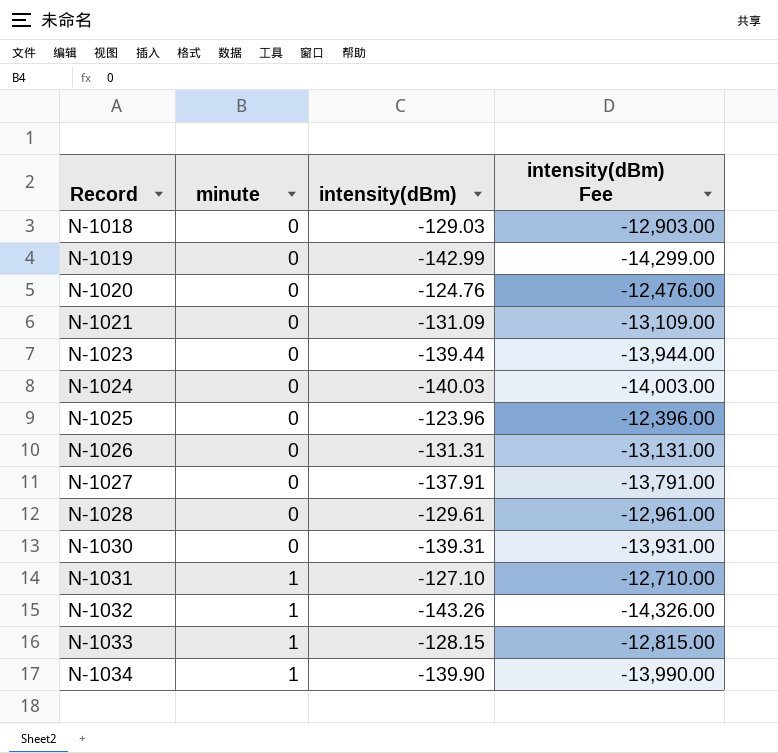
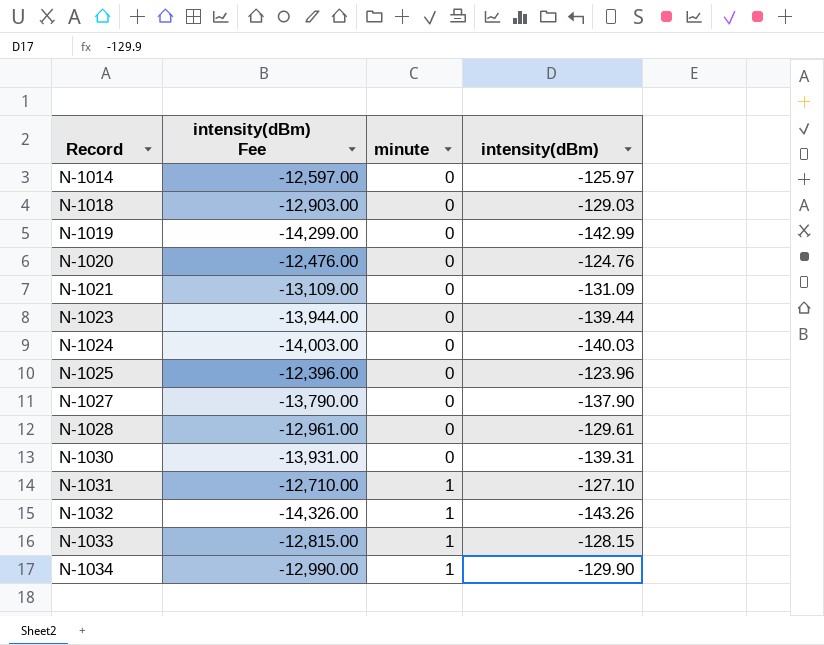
column intensity(dBm) Fee | position: 4 -> 2
row N-1026: 0 | -131.31 | -13,131.00 -> none
row N-1014: none -> -12,597.00 | 0 | -125.97
N-1027 | intensity(dBm) Fee: -13,791.00 -> -13,790.00
N-1027 | intensity(dBm): -137.91 -> -137.90
N-1034 | intensity(dBm) Fee: -13,990.00 -> -12,990.00
N-1034 | intensity(dBm): -139.90 -> -129.90

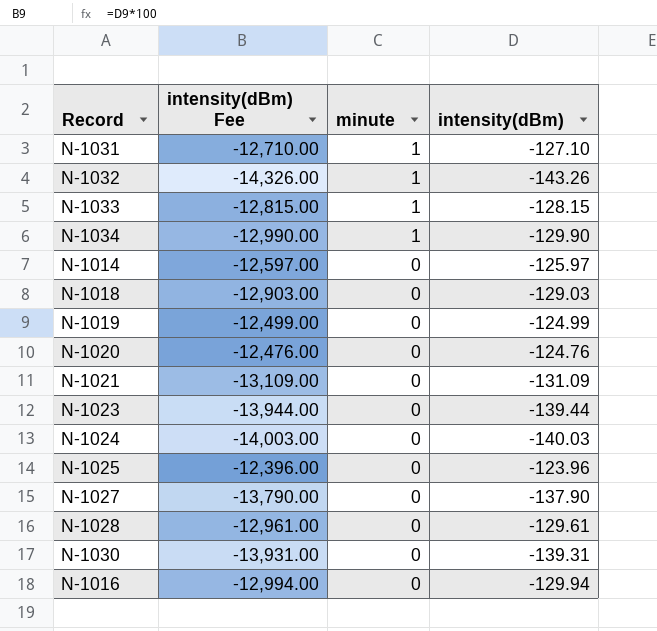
row order: Record ascending -> minute descending
N-1019 | intensity(dBm) Fee: -14,299.00 -> -12,499.00
N-1019 | intensity(dBm): -142.99 -> -124.99
row N-1016: none -> -12,994.00 | 0 | -129.94

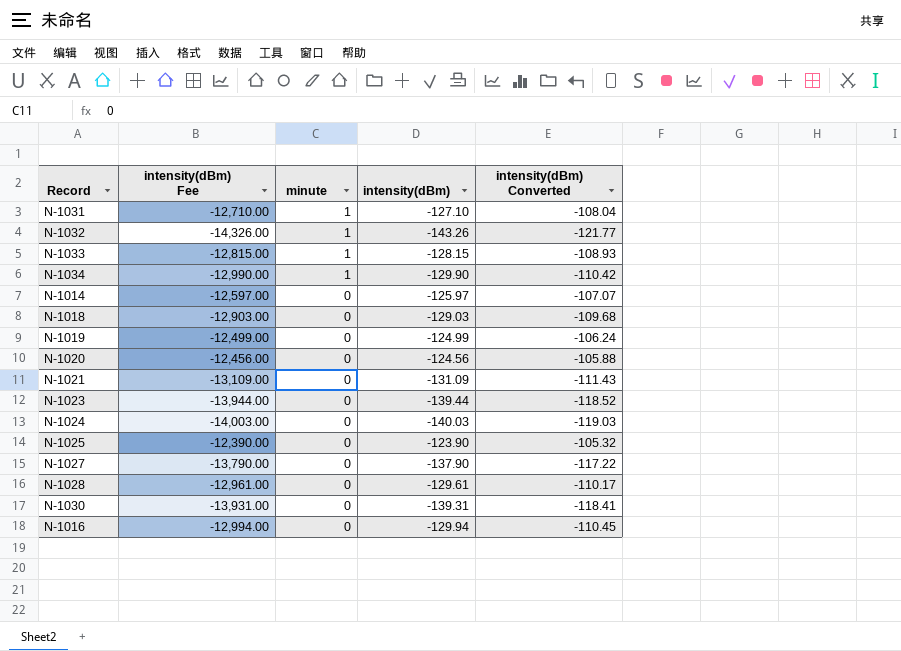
column intensity(dBm) Converted | formula: none -> [intensity(dBm)] * 0.85
N-1020 | intensity(dBm) Fee: -12,476.00 -> -12,456.00
N-1020 | intensity(dBm): -124.76 -> -124.56
N-1025 | intensity(dBm) Fee: -12,396.00 -> -12,390.00
N-1025 | intensity(dBm): -123.96 -> -123.90

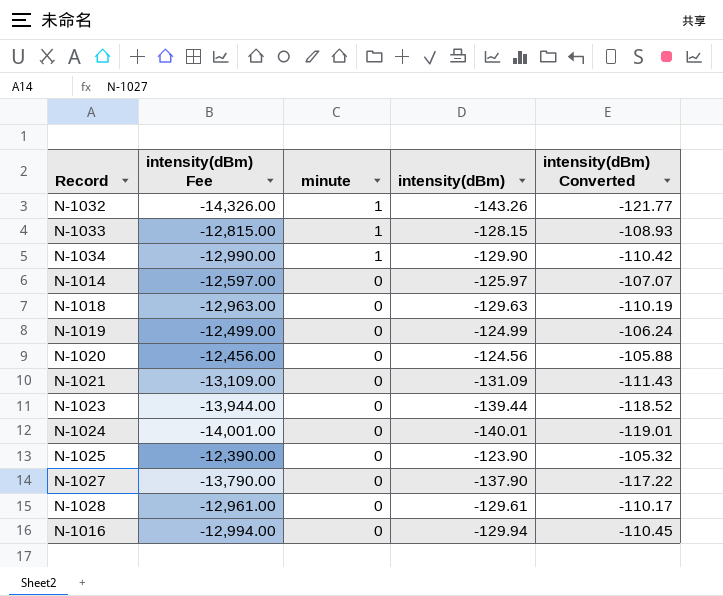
row N-1031: -12,710.00 | 1 | -127.10 | -108.04 -> none
row N-1030: -13,931.00 | 0 | -139.31 | -118.41 -> none
N-1018 | intensity(dBm) Fee: -12,903.00 -> -12,963.00
N-1018 | intensity(dBm): -129.03 -> -129.63
N-1018 | intensity(dBm) Converted: -109.68 -> -110.19
N-1024 | intensity(dBm) Fee: -14,003.00 -> -14,001.00
N-1024 | intensity(dBm): -140.03 -> -140.01
N-1024 | intensity(dBm) Converted: -119.03 -> -119.01

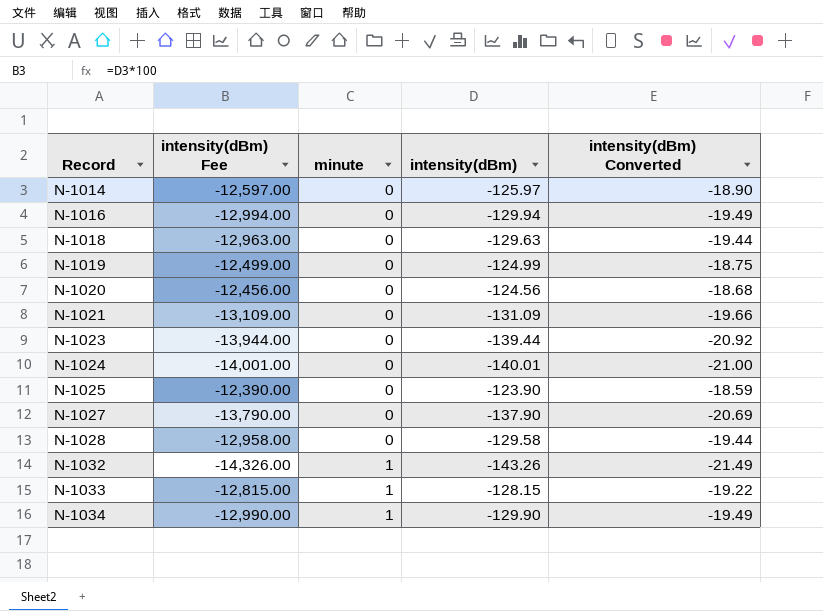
row order: minute descending -> Record ascending
column intensity(dBm) Converted | formula: [intensity(dBm)] * 0.85 -> [intensity(dBm)] * 0.15
N-1028 | intensity(dBm) Fee: -12,961.00 -> -12,958.00
N-1028 | intensity(dBm): -129.61 -> -129.58

